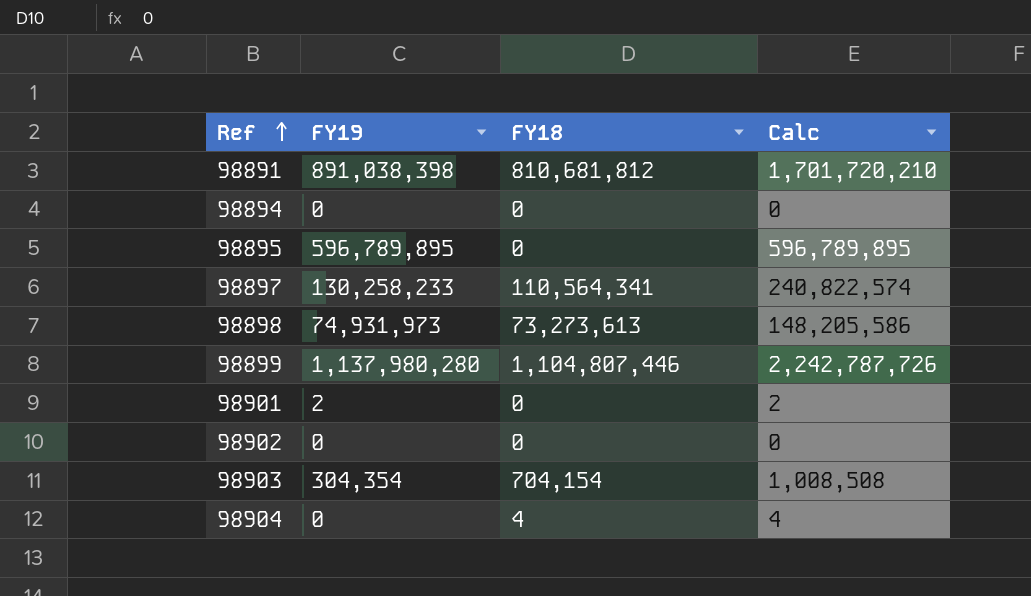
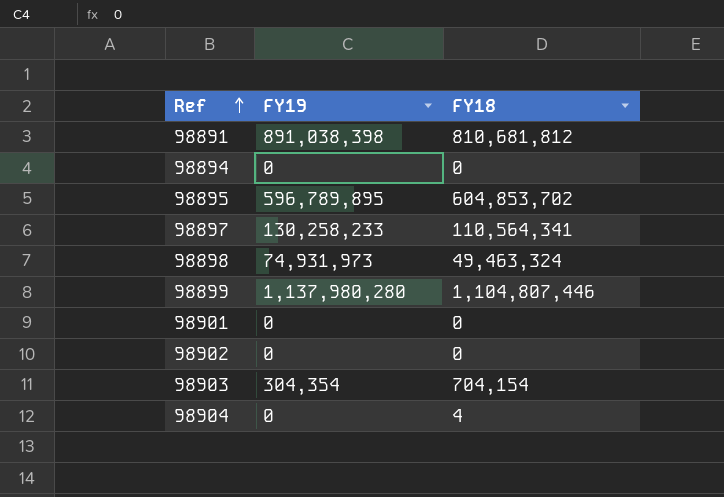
column Calc | formula: [FY19] + [FY18] -> none
98895 | FY18: 0 -> 604,853,702
98898 | FY18: 73,273,613 -> 49,463,324
98901 | FY19: 2 -> 0

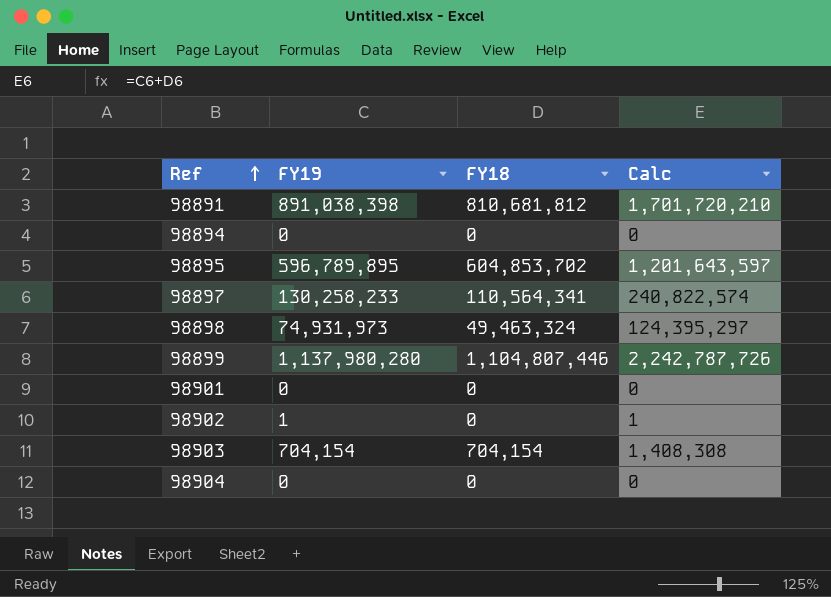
column Calc | formula: none -> [FY19] + [FY18]
98902 | FY19: 0 -> 1
98903 | FY19: 304,354 -> 704,154
98904 | FY18: 4 -> 0

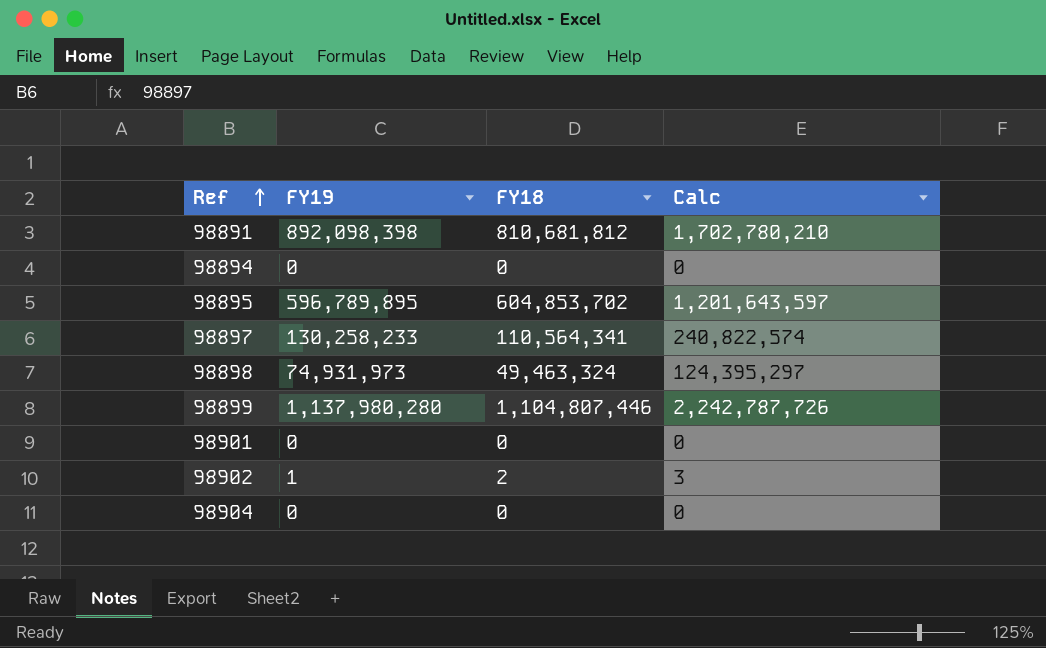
row 98903: 704,154 | 704,154 | 1,408,308 -> none
98891 | FY19: 891,038,398 -> 892,098,398
98891 | Calc: 1,701,720,210 -> 1,702,780,210
98902 | FY18: 0 -> 2
98902 | Calc: 1 -> 3

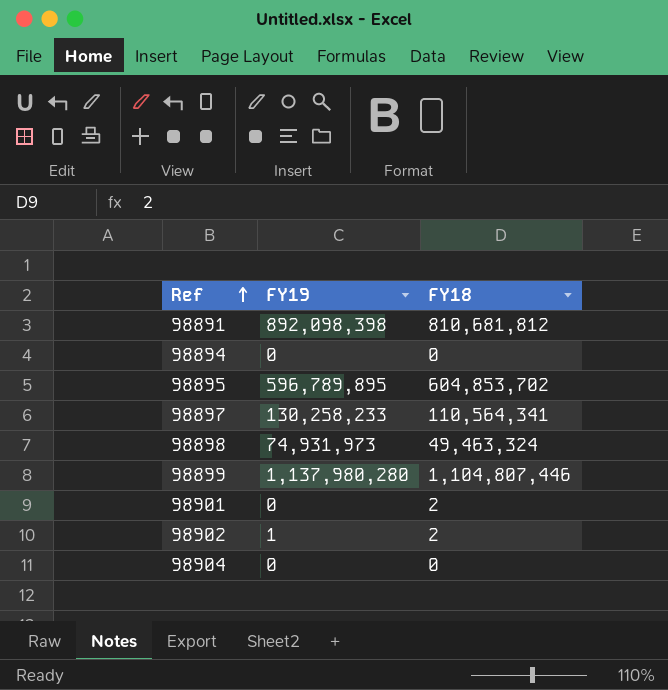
column Calc | formula: [FY19] + [FY18] -> none
98901 | FY18: 0 -> 2

